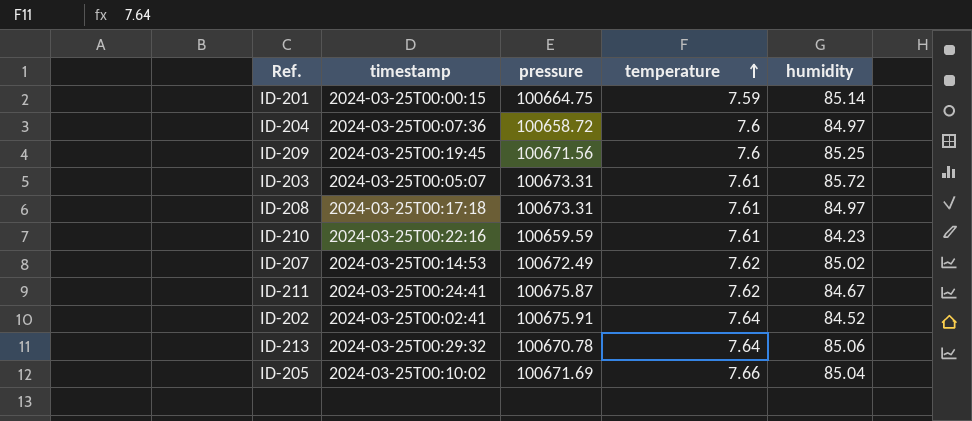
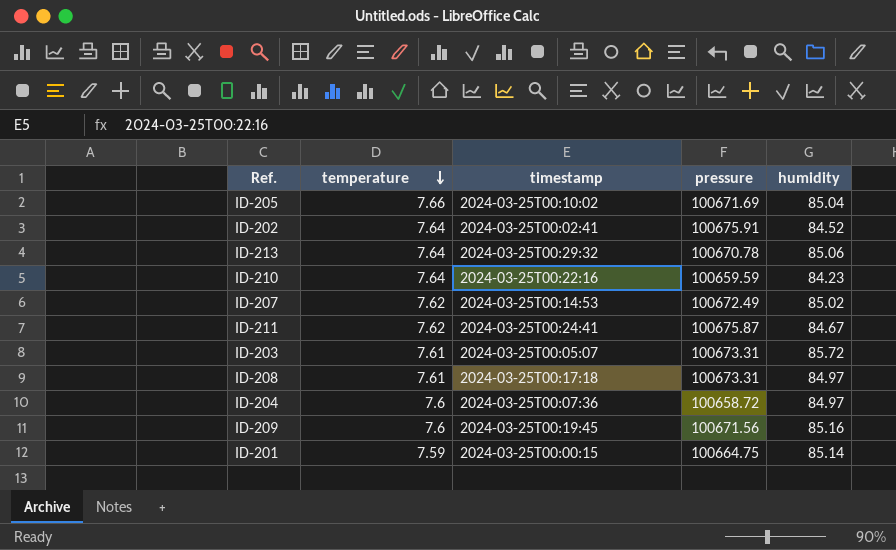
row order: temperature ascending -> temperature descending
column temperature | position: 4 -> 2
ID-210 | temperature: 7.61 -> 7.64
ID-209 | humidity: 85.25 -> 85.16

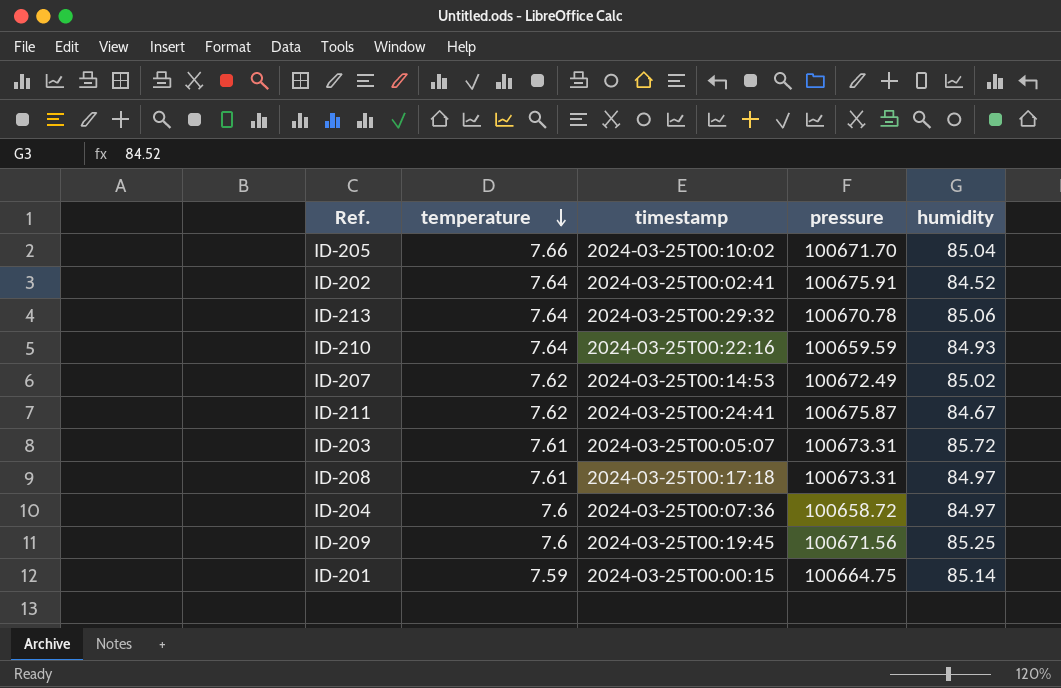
ID-205 | pressure: 100671.69 -> 100671.70
ID-210 | humidity: 84.23 -> 84.93
ID-209 | humidity: 85.16 -> 85.25

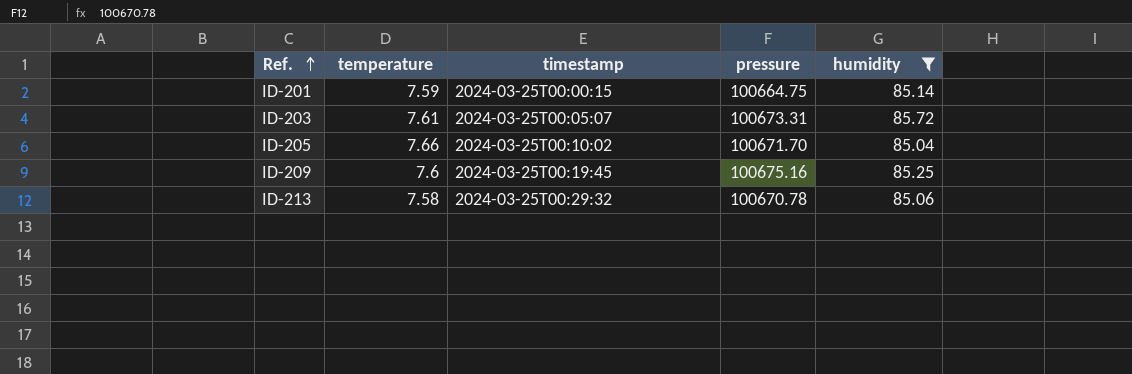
filter: none -> humidity >= 85.04
row order: temperature descending -> Ref. ascending
ID-209 | pressure: 100671.56 -> 100675.16
ID-213 | temperature: 7.64 -> 7.58

